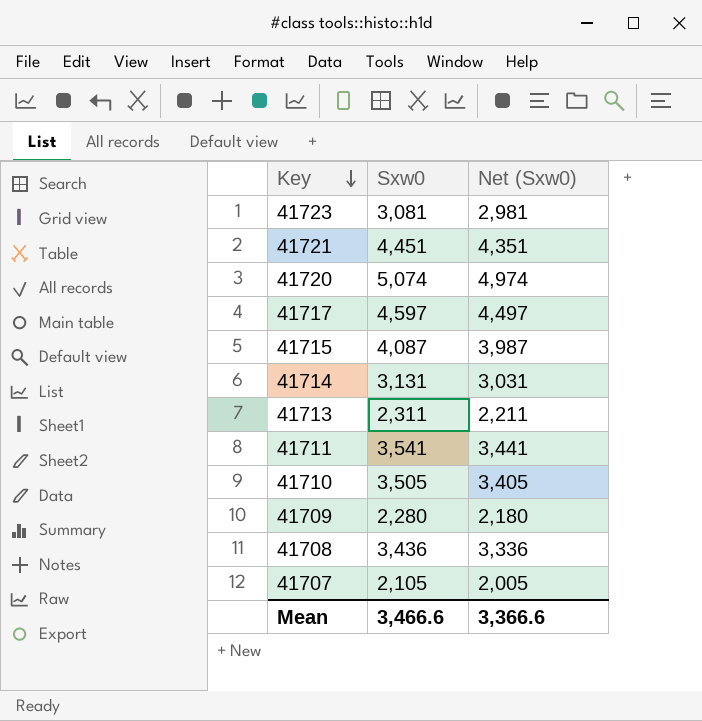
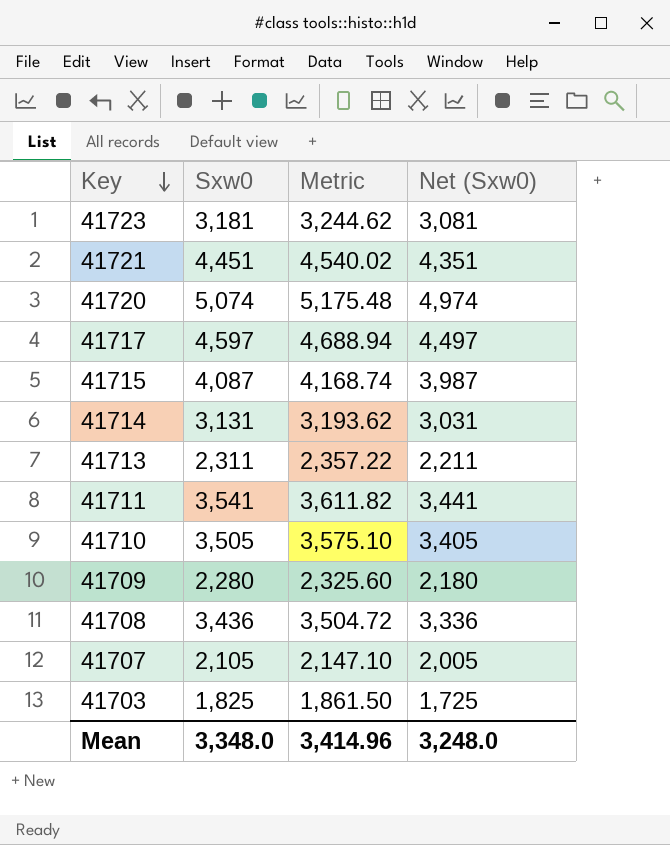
column Metric | formula: none -> [Sxw0] * 1.02
41723 | Sxw0: 3,081 -> 3,181
41723 | Net (Sxw0): 2,981 -> 3,081
row 41703: none -> 1,825 | 1,861.50 | 1,725
Mean | Sxw0: 3,466.6 -> 3,348.0
Mean | Net (Sxw0): 3,366.6 -> 3,248.0

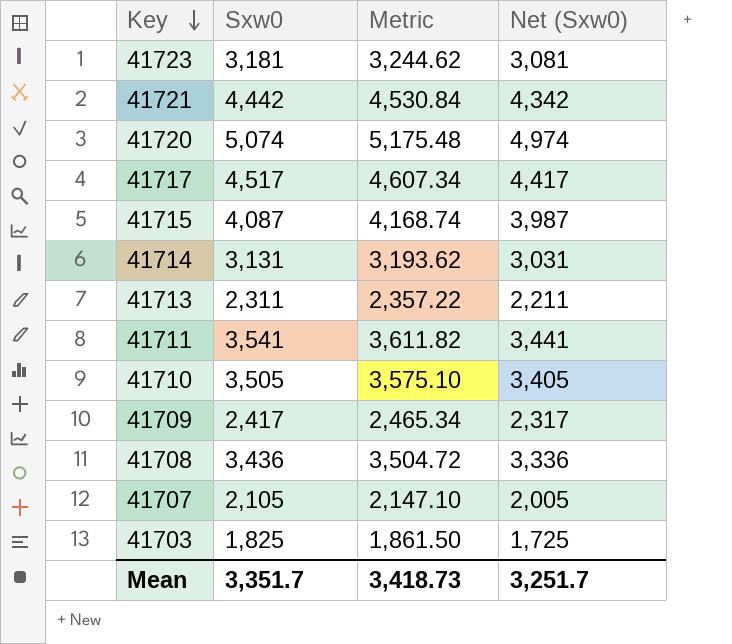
41721 | Sxw0: 4,451 -> 4,442
41721 | Metric: 4,540.02 -> 4,530.84
41721 | Net (Sxw0): 4,351 -> 4,342
41717 | Sxw0: 4,597 -> 4,517
41717 | Metric: 4,688.94 -> 4,607.34
41717 | Net (Sxw0): 4,497 -> 4,417
41709 | Sxw0: 2,280 -> 2,417
41709 | Metric: 2,325.60 -> 2,465.34
41709 | Net (Sxw0): 2,180 -> 2,317
Mean | Sxw0: 3,348.0 -> 3,351.7
Mean | Metric: 3,414.96 -> 3,418.73
Mean | Net (Sxw0): 3,248.0 -> 3,251.7

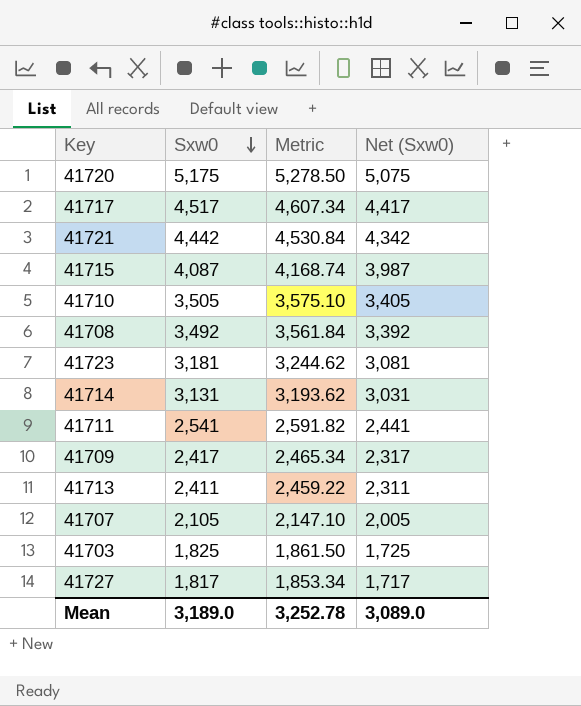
row order: Key descending -> Sxw0 descending
41720 | Sxw0: 5,074 -> 5,175
41720 | Metric: 5,175.48 -> 5,278.50
41720 | Net (Sxw0): 4,974 -> 5,075
41708 | Sxw0: 3,436 -> 3,492
41708 | Metric: 3,504.72 -> 3,561.84
41708 | Net (Sxw0): 3,336 -> 3,392
41711 | Sxw0: 3,541 -> 2,541
41711 | Metric: 3,611.82 -> 2,591.82
41711 | Net (Sxw0): 3,441 -> 2,441
41713 | Sxw0: 2,311 -> 2,411
41713 | Metric: 2,357.22 -> 2,459.22
41713 | Net (Sxw0): 2,211 -> 2,311
row 41727: none -> 1,817 | 1,853.34 | 1,717
Mean | Sxw0: 3,351.7 -> 3,189.0
Mean | Metric: 3,418.73 -> 3,252.78
Mean | Net (Sxw0): 3,251.7 -> 3,089.0

